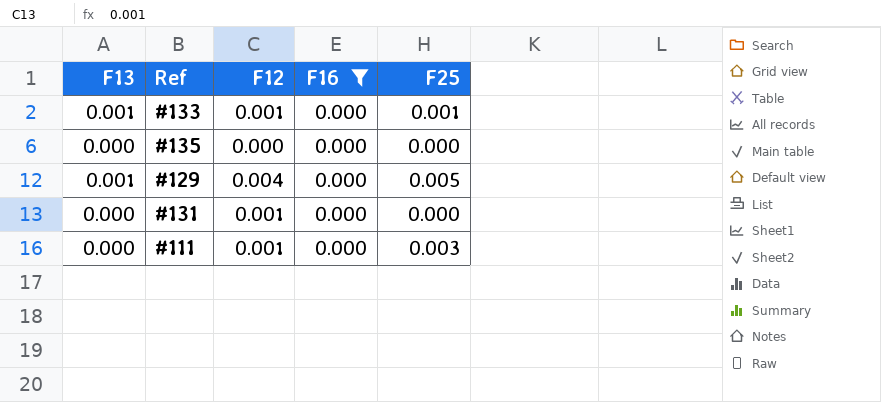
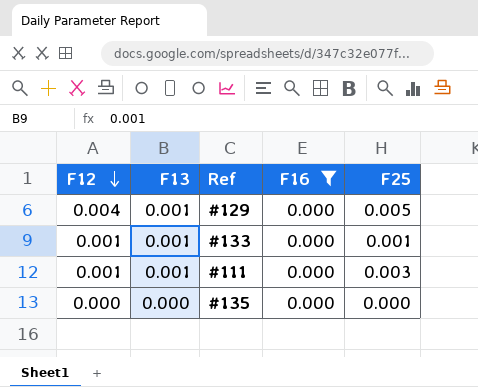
row order: none -> F12 descending
column F12 | position: 3 -> 1
row #131: 0.000 | 0.001 | 0.000 | 0.000 -> none
#111 | F13: 0.000 -> 0.001

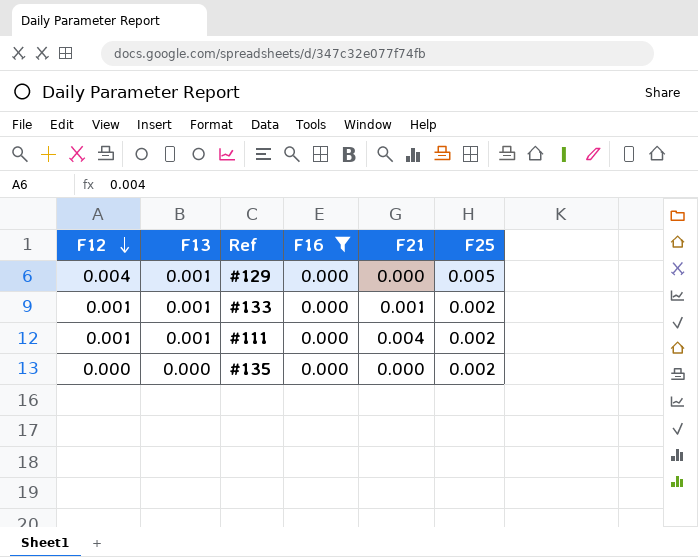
column F21 | position: none -> 5
#133 | F25: 0.001 -> 0.002
#111 | F25: 0.003 -> 0.002
#135 | F25: 0.000 -> 0.002

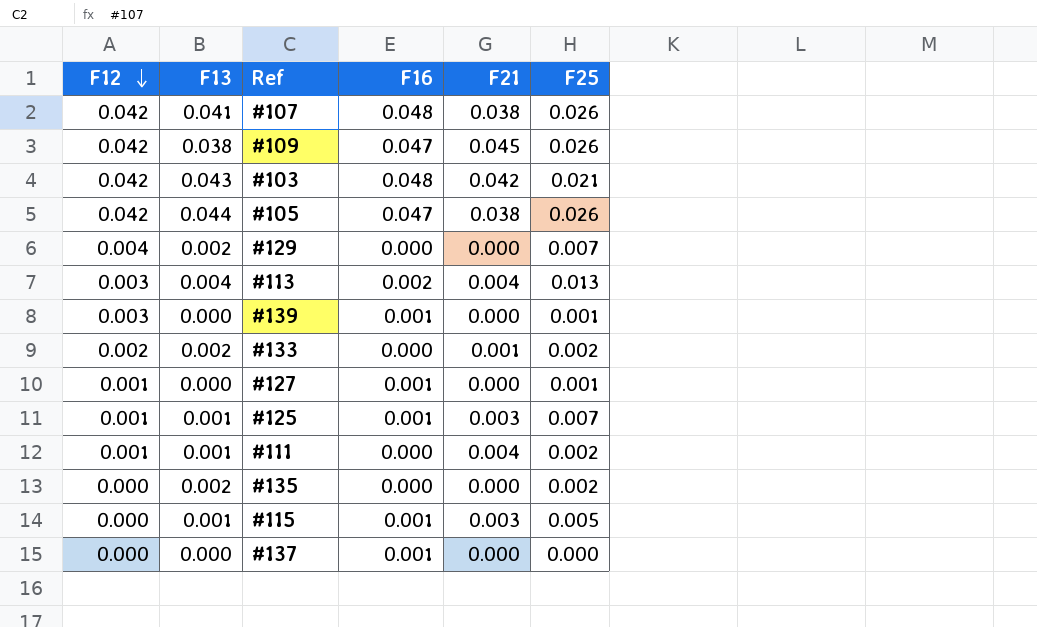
filter: F16 = 0.000 -> none
#129 | F13: 0.001 -> 0.002
#129 | F25: 0.005 -> 0.007
#133 | F12: 0.001 -> 0.002
#133 | F13: 0.001 -> 0.002
#135 | F13: 0.000 -> 0.002

